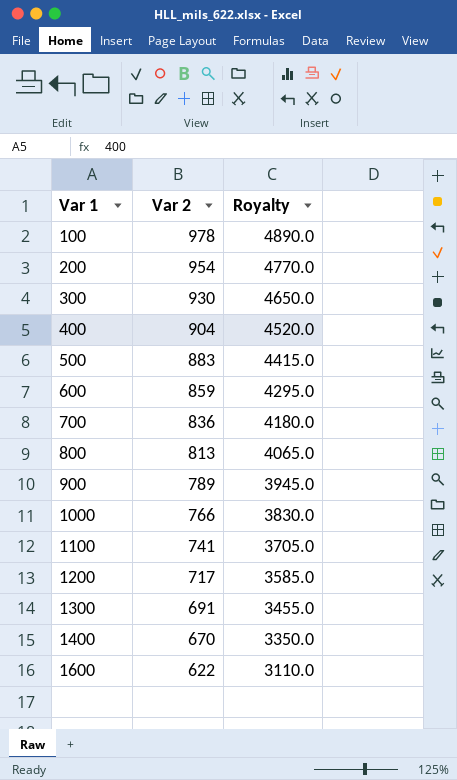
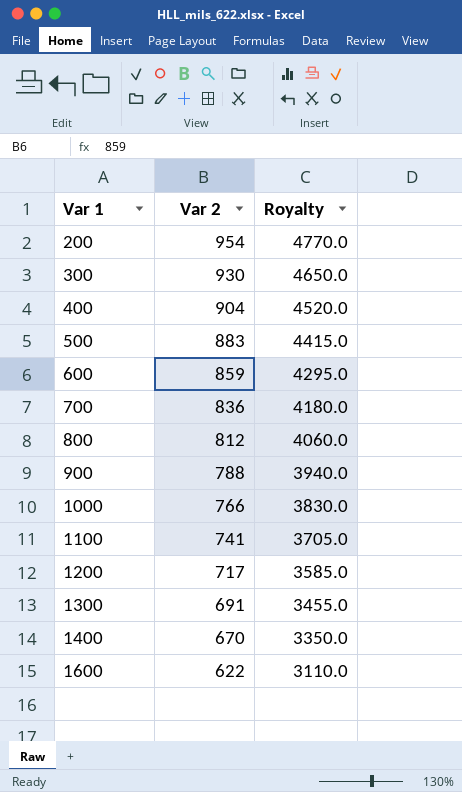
row 100: 978 | 4890.0 -> none
800 | Var 2: 813 -> 812
800 | Royalty: 4065.0 -> 4060.0
900 | Var 2: 789 -> 788
900 | Royalty: 3945.0 -> 3940.0

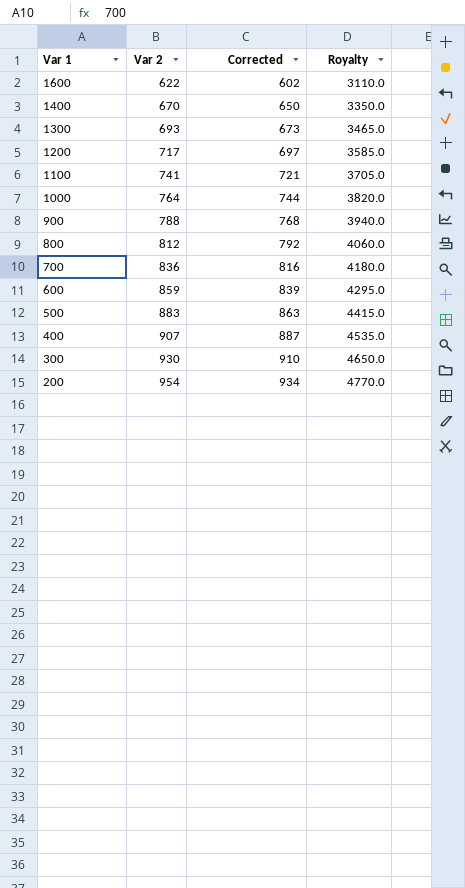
row order: Var 1 ascending -> Var 1 descending
column Corrected | formula: none -> [Var 2] - 20
1300 | Var 2: 691 -> 693
1300 | Royalty: 3455.0 -> 3465.0
1000 | Var 2: 766 -> 764
1000 | Royalty: 3830.0 -> 3820.0
400 | Var 2: 904 -> 907
400 | Royalty: 4520.0 -> 4535.0

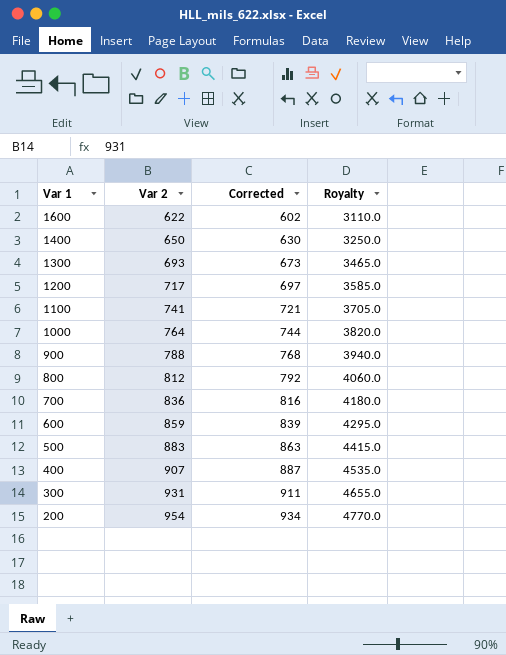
1400 | Var 2: 670 -> 650
1400 | Corrected: 650 -> 630
1400 | Royalty: 3350.0 -> 3250.0
300 | Var 2: 930 -> 931
300 | Corrected: 910 -> 911
300 | Royalty: 4650.0 -> 4655.0

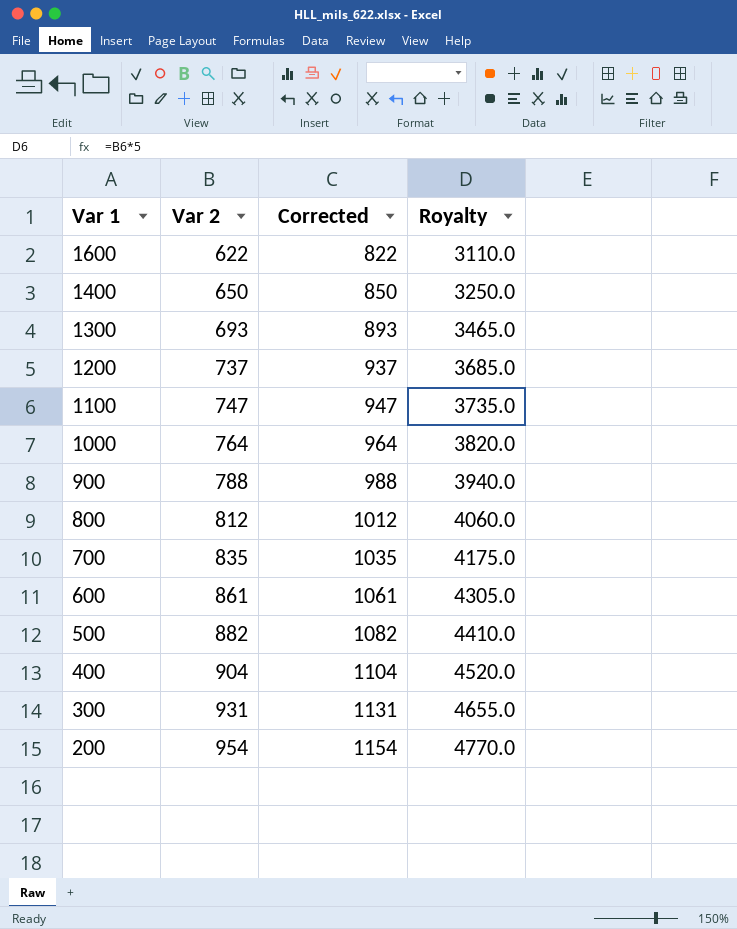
column Corrected | formula: [Var 2] - 20 -> [Var 2] + 200
1200 | Var 2: 717 -> 737
1200 | Royalty: 3585.0 -> 3685.0
1100 | Var 2: 741 -> 747
1100 | Royalty: 3705.0 -> 3735.0
700 | Var 2: 836 -> 835
700 | Royalty: 4180.0 -> 4175.0
600 | Var 2: 859 -> 861
600 | Royalty: 4295.0 -> 4305.0
500 | Var 2: 883 -> 882
500 | Royalty: 4415.0 -> 4410.0
400 | Var 2: 907 -> 904
400 | Royalty: 4535.0 -> 4520.0

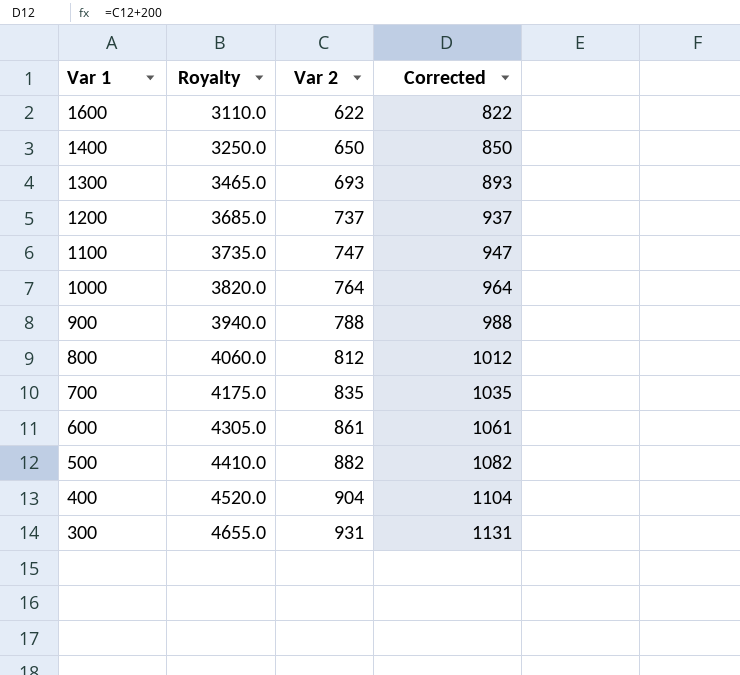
column Royalty | position: 4 -> 2
row 200: 954 | 1154 | 4770.0 -> none

